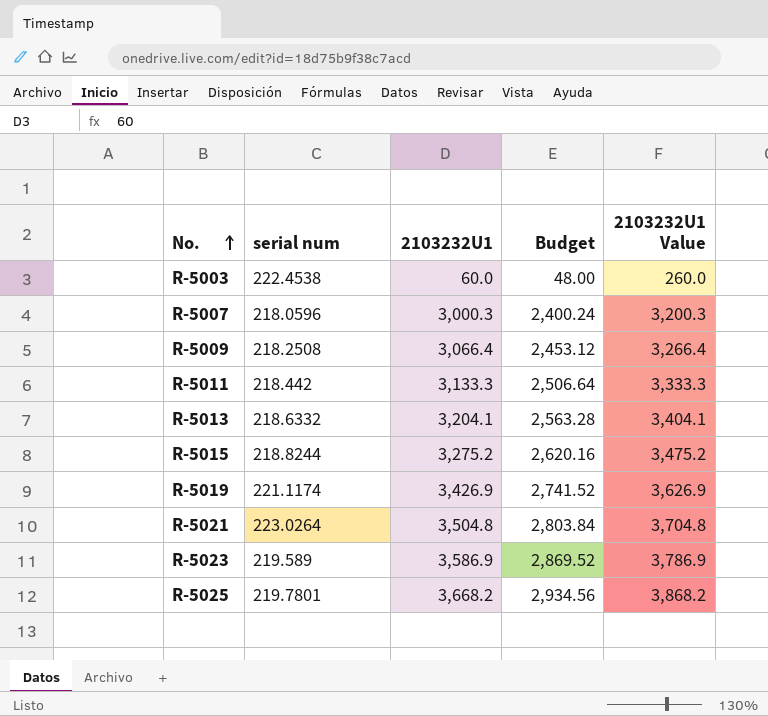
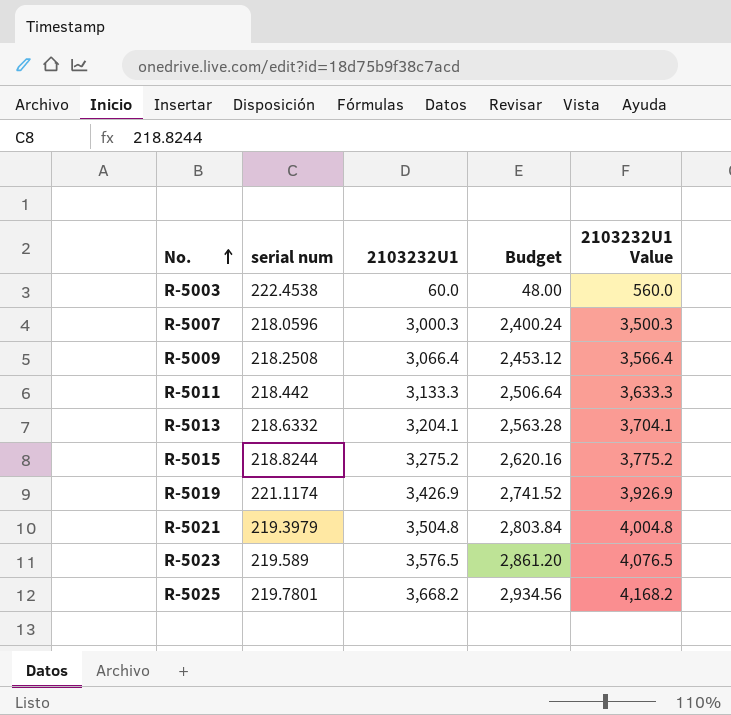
column 2103232U1 Value | formula: [2103232U1] + 200 -> [2103232U1] + 500
R-5021 | serial num: 223.0264 -> 219.3979
R-5023 | 2103232U1: 3,586.9 -> 3,576.5
R-5023 | Budget: 2,869.52 -> 2,861.20

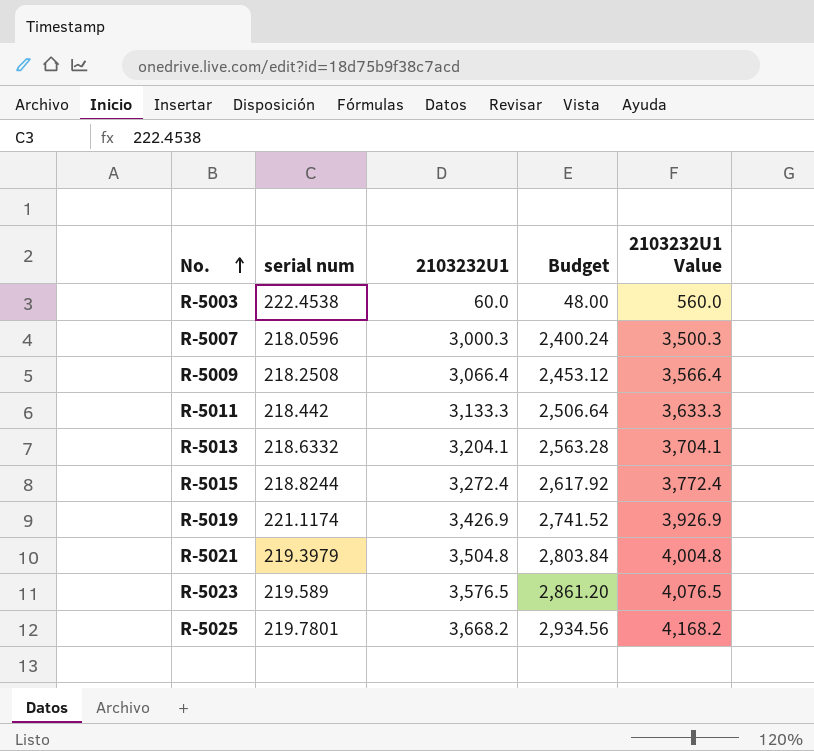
R-5015 | 2103232U1: 3,275.2 -> 3,272.4
R-5015 | Budget: 2,620.16 -> 2,617.92
R-5015 | 2103232U1 Value: 3,775.2 -> 3,772.4

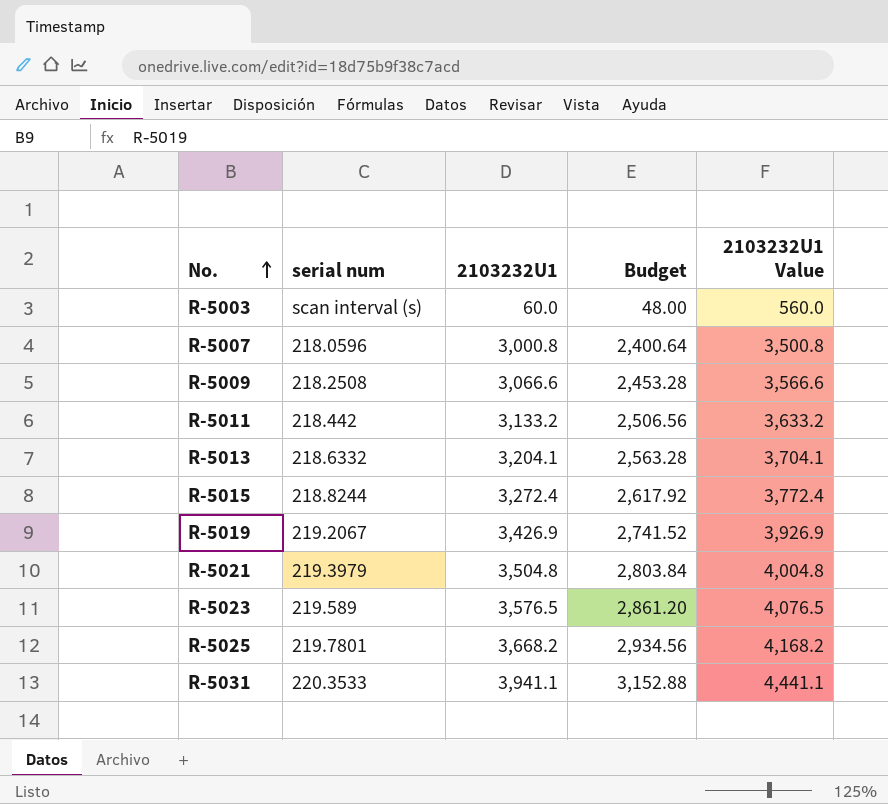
R-5003 | serial num: 222.4538 -> scan interval (s)
R-5007 | 2103232U1: 3,000.3 -> 3,000.8
R-5007 | Budget: 2,400.24 -> 2,400.64
R-5007 | 2103232U1 Value: 3,500.3 -> 3,500.8
R-5009 | 2103232U1: 3,066.4 -> 3,066.6
R-5009 | Budget: 2,453.12 -> 2,453.28
R-5009 | 2103232U1 Value: 3,566.4 -> 3,566.6
R-5011 | 2103232U1: 3,133.3 -> 3,133.2
R-5011 | Budget: 2,506.64 -> 2,506.56
R-5011 | 2103232U1 Value: 3,633.3 -> 3,633.2
R-5019 | serial num: 221.1174 -> 219.2067
row R-5031: none -> 220.3533 | 3,941.1 | 3,152.88 | 4,441.1

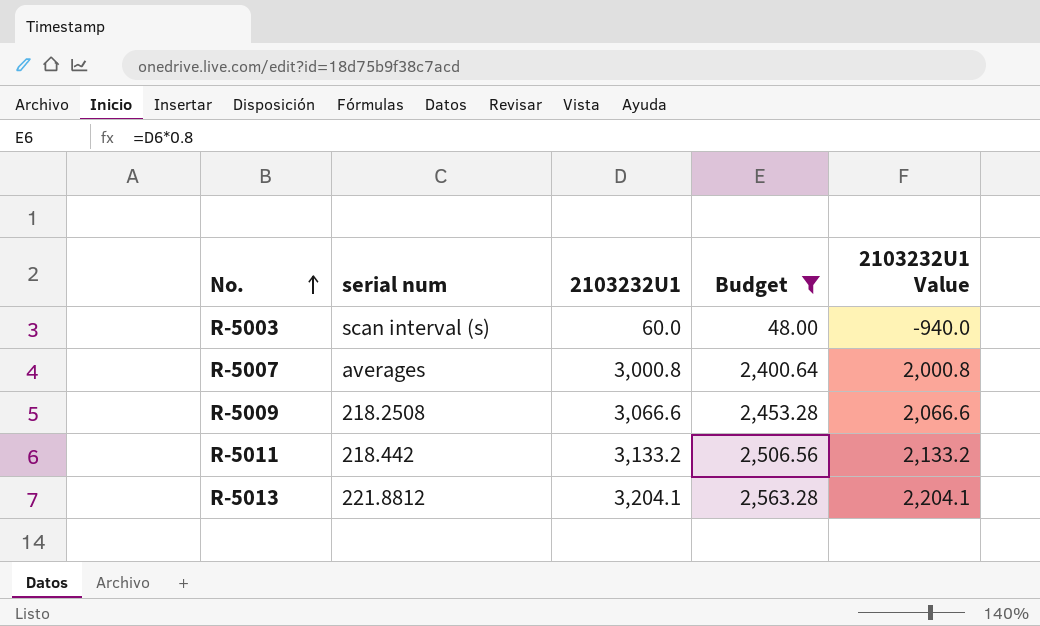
filter: none -> Budget <= 2,563.28
column 2103232U1 Value | formula: [2103232U1] + 500 -> [2103232U1] - 1000
R-5007 | serial num: 218.0596 -> averages
R-5013 | serial num: 218.6332 -> 221.8812

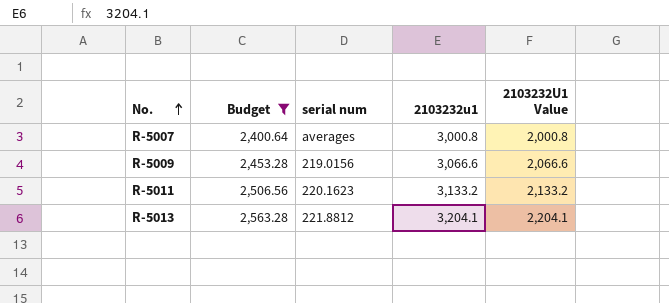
column Budget | position: 4 -> 2
column name: 2103232U1 -> 2103232u1
row R-5003: scan interval (s) | 60.0 | 48.00 | -940.0 -> none
R-5009 | serial num: 218.2508 -> 219.0156
R-5011 | serial num: 218.442 -> 220.1623

